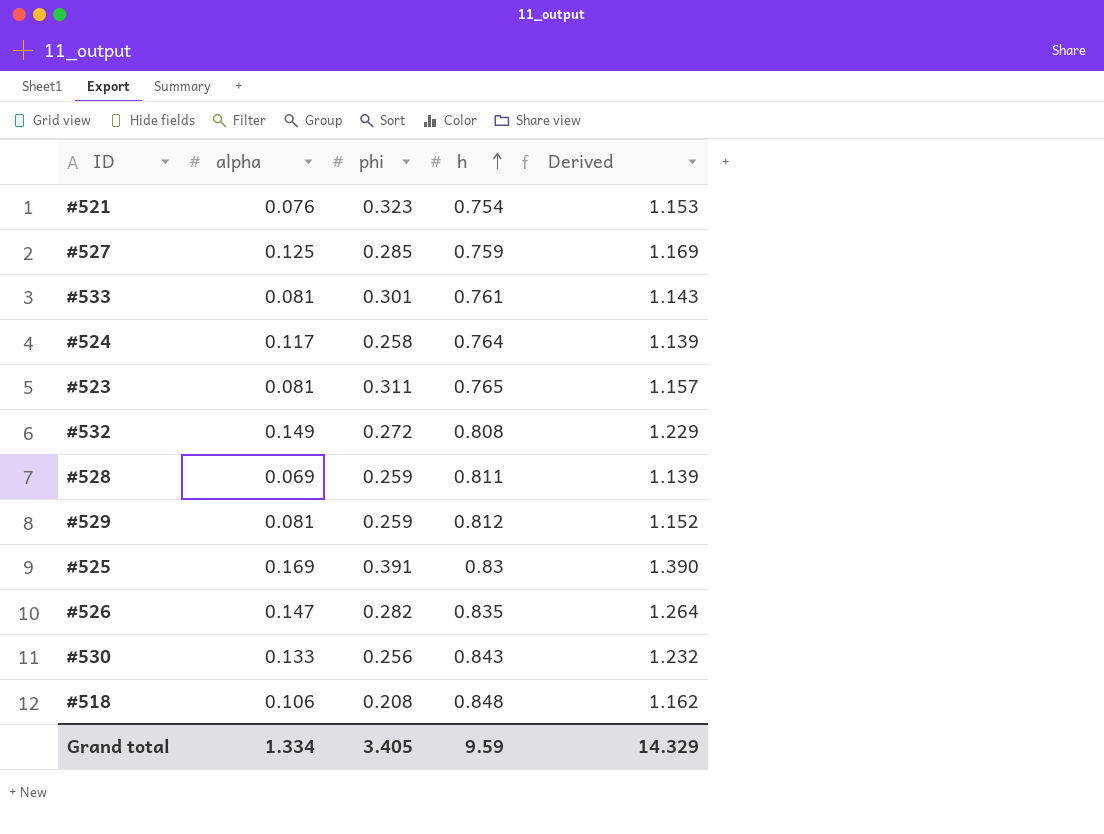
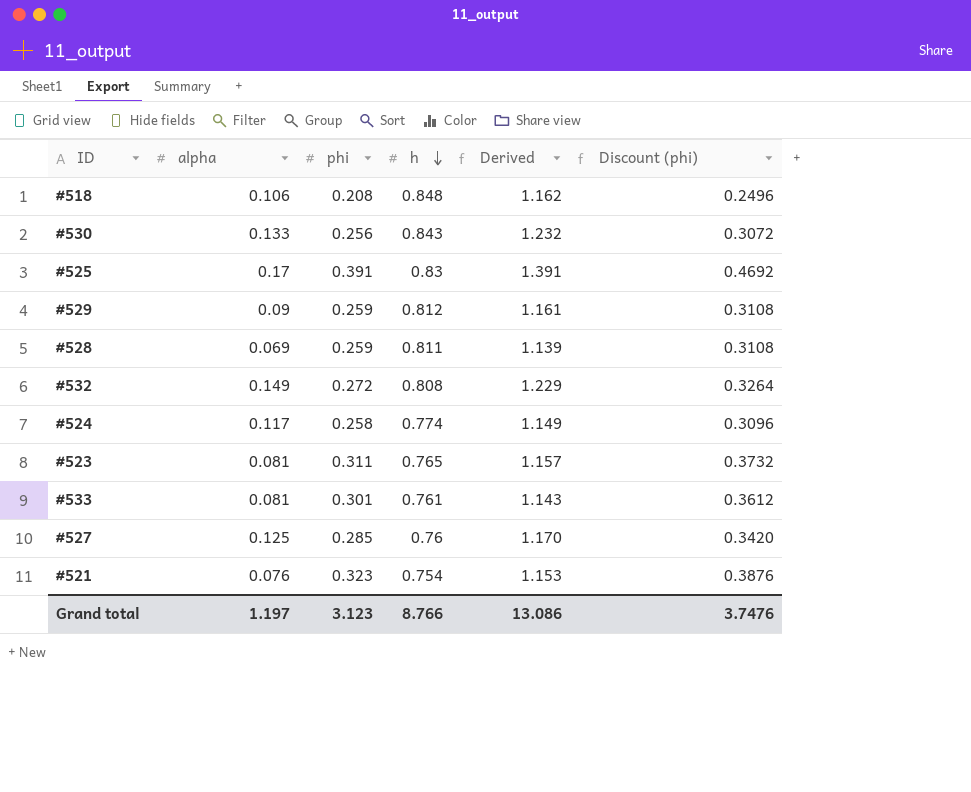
row order: h ascending -> h descending
column Discount (phi) | formula: none -> [phi] * 1.2
row #526: 0.147 | 0.282 | 0.835 | 1.264 -> none
#525 | alpha: 0.169 -> 0.17
#525 | Derived: 1.390 -> 1.391
#529 | alpha: 0.081 -> 0.09
#529 | Derived: 1.152 -> 1.161
#524 | h: 0.764 -> 0.774
#524 | Derived: 1.139 -> 1.149
#527 | h: 0.759 -> 0.76
#527 | Derived: 1.169 -> 1.170
Grand total | alpha: 1.334 -> 1.197
Grand total | phi: 3.405 -> 3.123
Grand total | h: 9.59 -> 8.766
Grand total | Derived: 14.329 -> 13.086

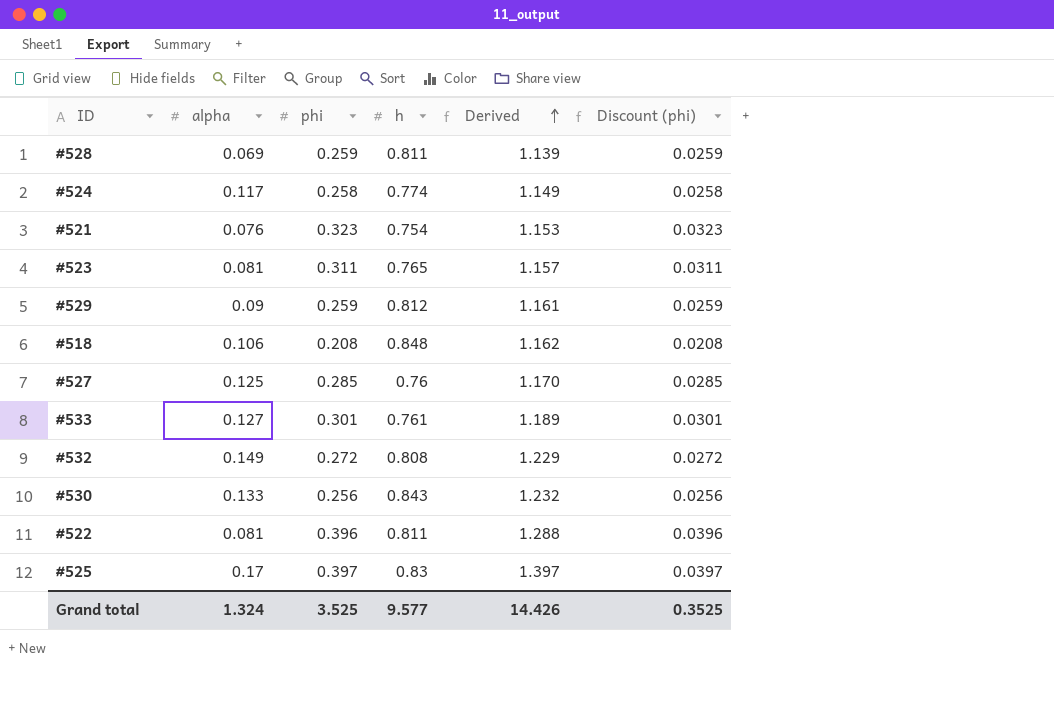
row order: h descending -> Derived ascending
column Discount (phi) | formula: [phi] * 1.2 -> [phi] * 0.1
#533 | alpha: 0.081 -> 0.127
#533 | Derived: 1.143 -> 1.189
row #522: none -> 0.081 | 0.396 | 0.811 | 1.288 | 0.0396
#525 | phi: 0.391 -> 0.397
#525 | Derived: 1.391 -> 1.397
Grand total | alpha: 1.197 -> 1.324
Grand total | phi: 3.123 -> 3.525
Grand total | h: 8.766 -> 9.577
Grand total | Derived: 13.086 -> 14.426
Grand total | Discount (phi): 3.7476 -> 0.3525

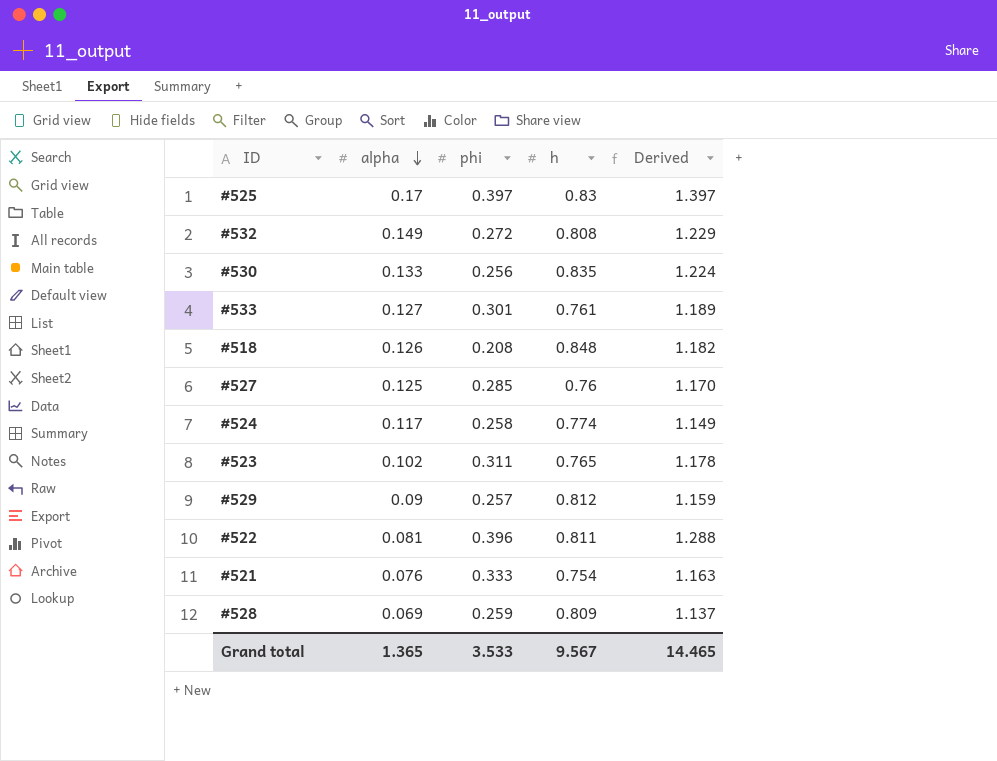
row order: Derived ascending -> alpha descending
column Discount (phi) | formula: [phi] * 0.1 -> none
#530 | h: 0.843 -> 0.835
#530 | Derived: 1.232 -> 1.224
#518 | alpha: 0.106 -> 0.126
#518 | Derived: 1.162 -> 1.182
#523 | alpha: 0.081 -> 0.102
#523 | Derived: 1.157 -> 1.178
#529 | phi: 0.259 -> 0.257
#529 | Derived: 1.161 -> 1.159
#521 | phi: 0.323 -> 0.333
#521 | Derived: 1.153 -> 1.163
#528 | h: 0.811 -> 0.809
#528 | Derived: 1.139 -> 1.137
Grand total | alpha: 1.324 -> 1.365
Grand total | phi: 3.525 -> 3.533
Grand total | h: 9.577 -> 9.567
Grand total | Derived: 14.426 -> 14.465

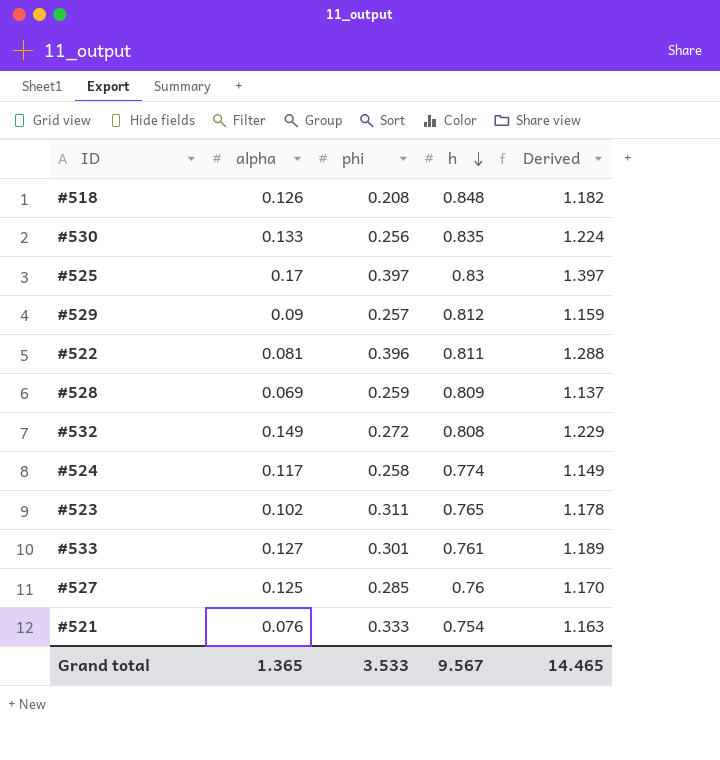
row order: alpha descending -> h descending

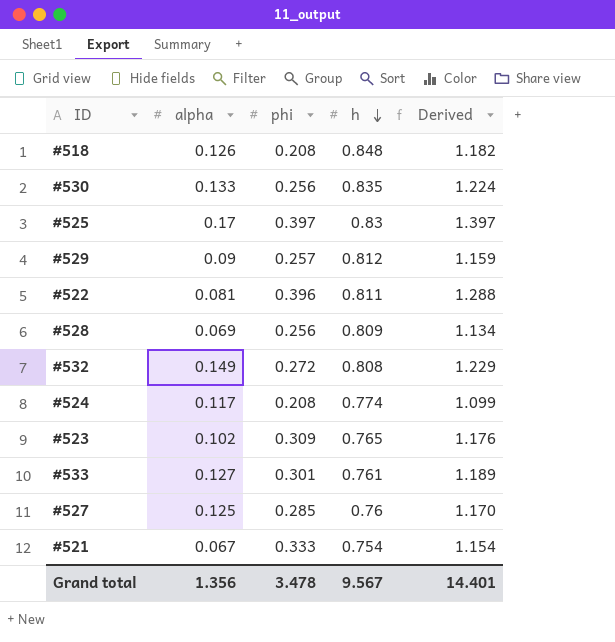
#528 | phi: 0.259 -> 0.256
#528 | Derived: 1.137 -> 1.134
#524 | phi: 0.258 -> 0.208
#524 | Derived: 1.149 -> 1.099
#523 | phi: 0.311 -> 0.309
#523 | Derived: 1.178 -> 1.176
#521 | alpha: 0.076 -> 0.067
#521 | Derived: 1.163 -> 1.154
Grand total | alpha: 1.365 -> 1.356
Grand total | phi: 3.533 -> 3.478
Grand total | Derived: 14.465 -> 14.401

